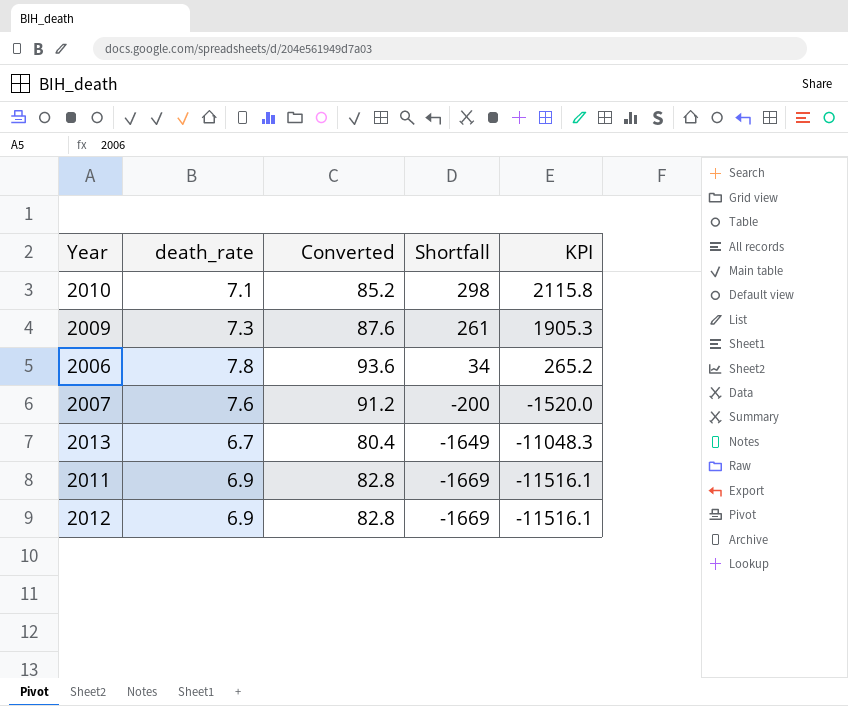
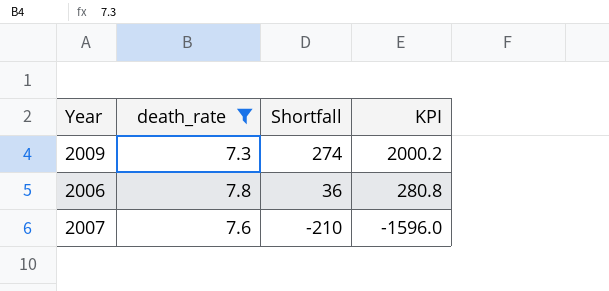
filter: none -> death_rate >= 7.3
column Converted | formula: [death_rate] * 12 -> none
2009 | Shortfall: 261 -> 274
2009 | KPI: 1905.3 -> 2000.2
2006 | Shortfall: 34 -> 36
2006 | KPI: 265.2 -> 280.8
2007 | Shortfall: -200 -> -210
2007 | KPI: -1520.0 -> -1596.0

